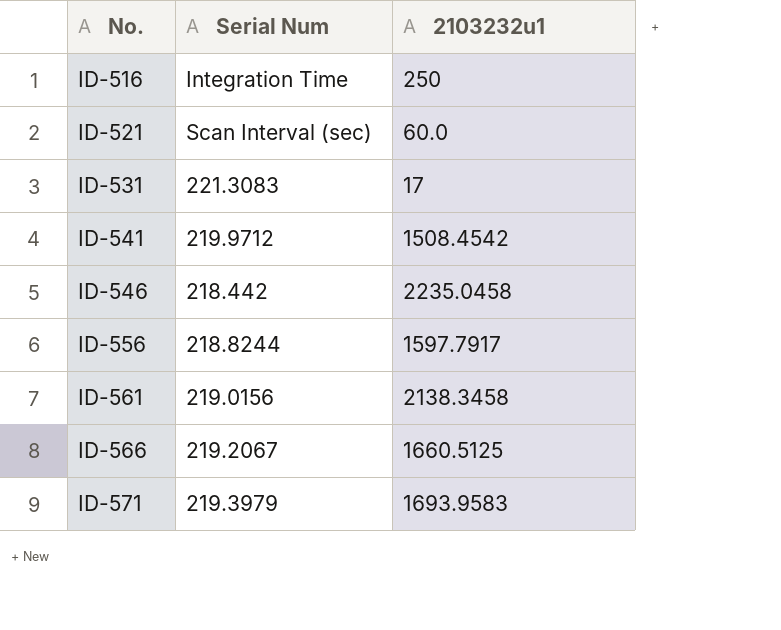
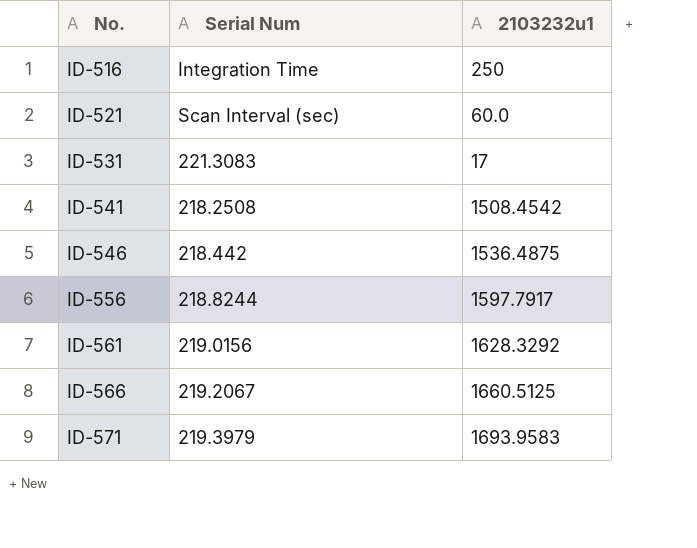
ID-541 | Serial Num: 219.9712 -> 218.2508
ID-546 | 2103232u1: 2235.0458 -> 1536.4875
ID-561 | 2103232u1: 2138.3458 -> 1628.3292

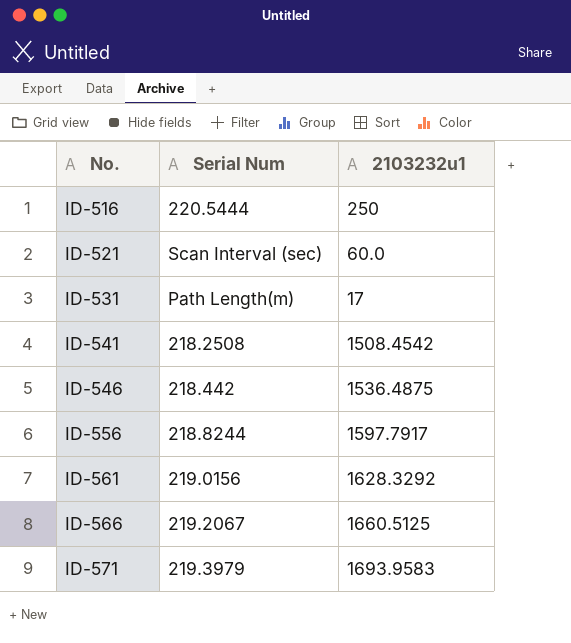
ID-516 | Serial Num: Integration Time -> 220.5444
ID-531 | Serial Num: 221.3083 -> Path Length(m)

